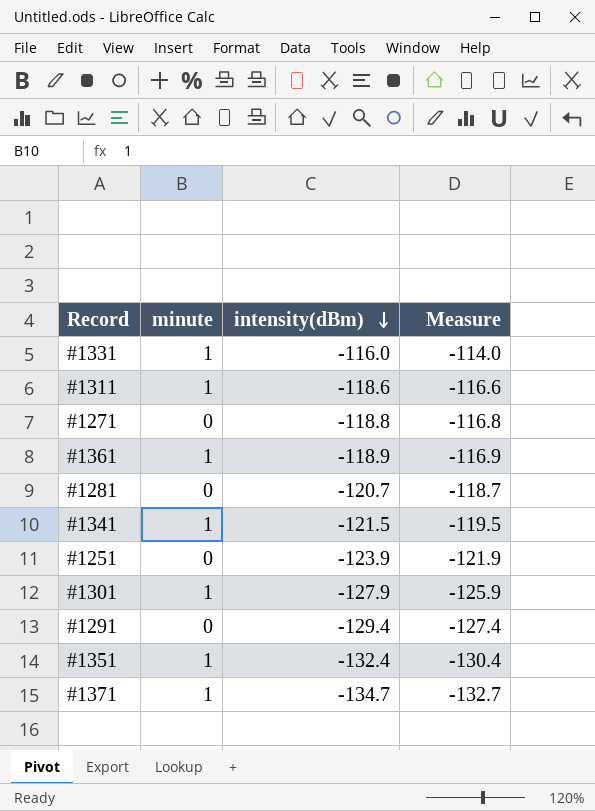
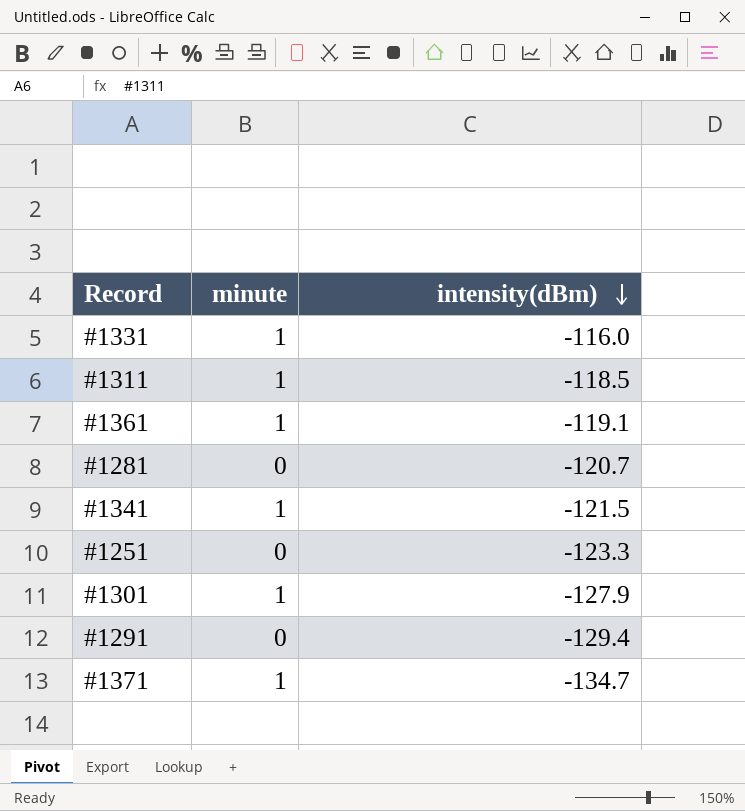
column Measure | formula: [intensity(dBm)] + 2 -> none
row #1271: 0 | -118.8 | -116.8 -> none
row #1351: 1 | -132.4 | -130.4 -> none
#1311 | intensity(dBm): -118.6 -> -118.5
#1361 | intensity(dBm): -118.9 -> -119.1
#1251 | intensity(dBm): -123.9 -> -123.3

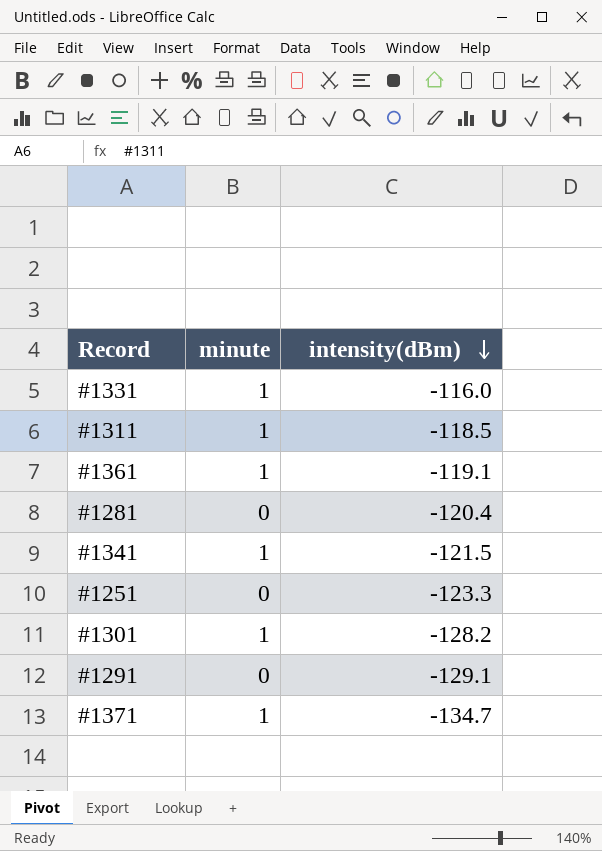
#1281 | intensity(dBm): -120.7 -> -120.4
#1301 | intensity(dBm): -127.9 -> -128.2
#1291 | intensity(dBm): -129.4 -> -129.1

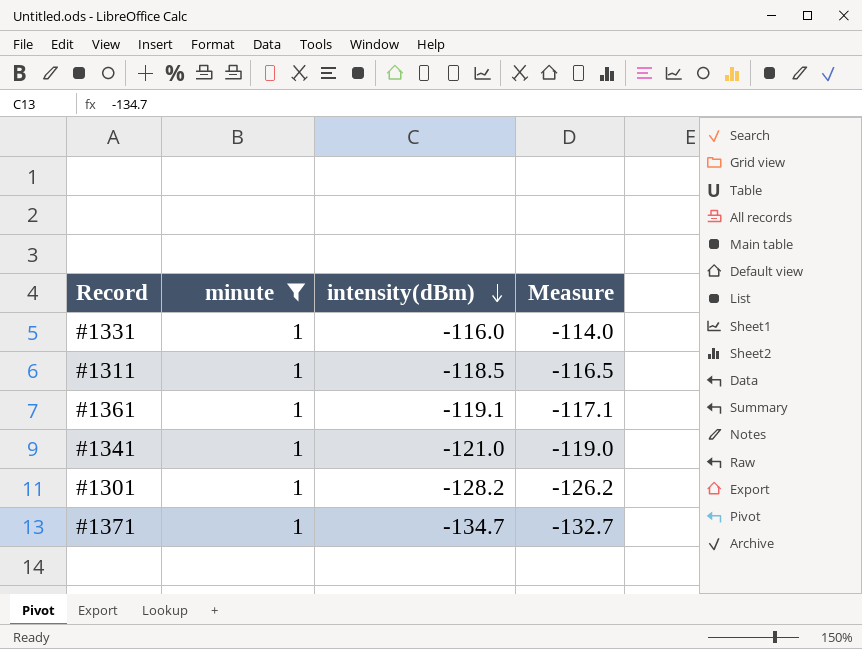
filter: none -> minute = 1
column Measure | formula: none -> [intensity(dBm)] + 2
#1341 | intensity(dBm): -121.5 -> -121.0

